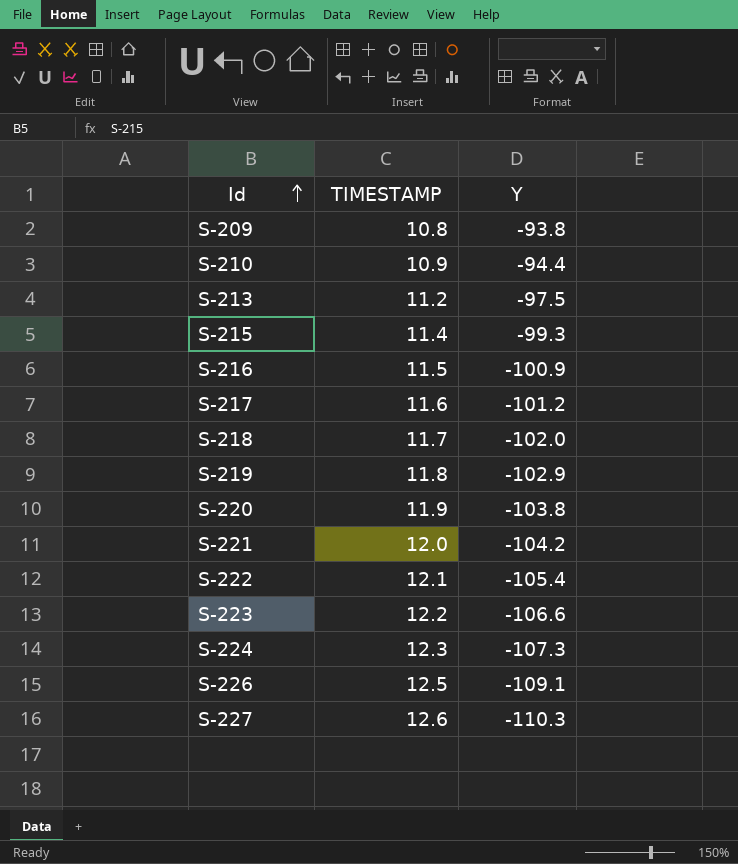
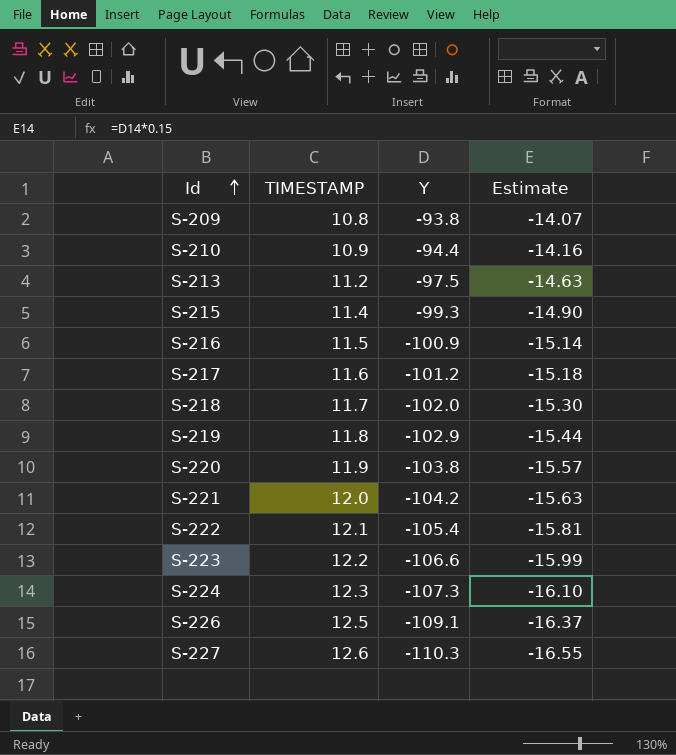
column Estimate | formula: none -> [Y] * 0.15

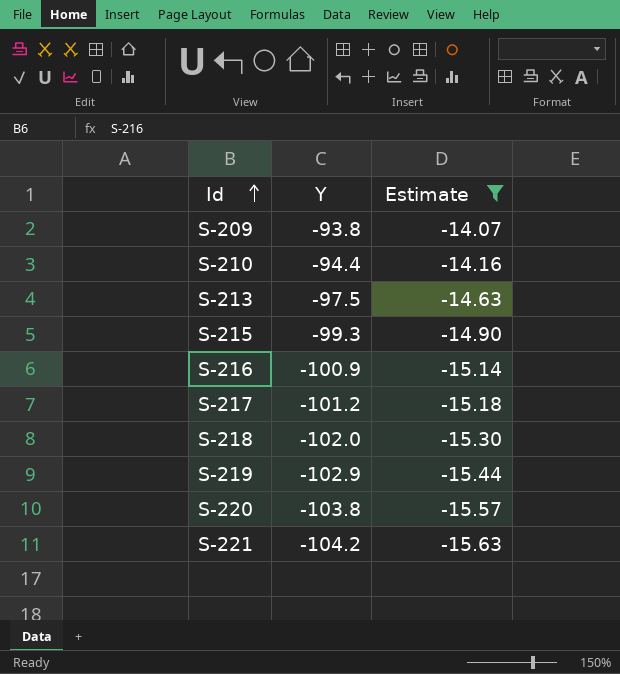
filter: none -> Estimate >= -15.63
column TIMESTAMP | position: 2 -> none

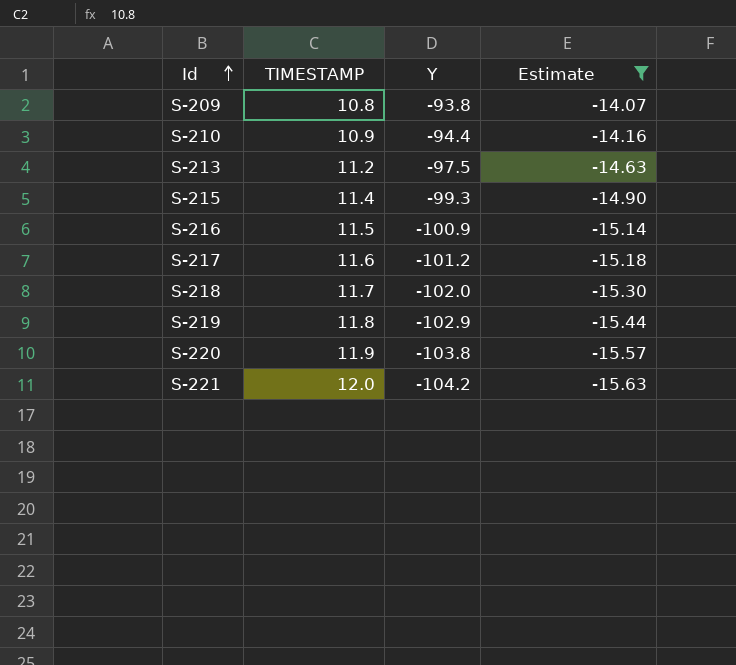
column TIMESTAMP | position: none -> 2

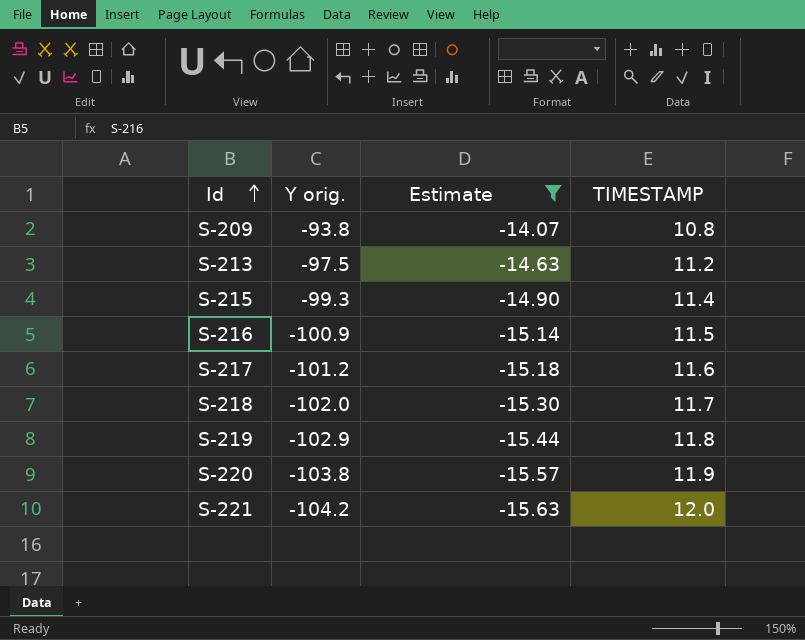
column name: Y -> Y orig.
column TIMESTAMP | position: 2 -> 4
row S-210: 10.9 | -94.4 | -14.16 -> none

